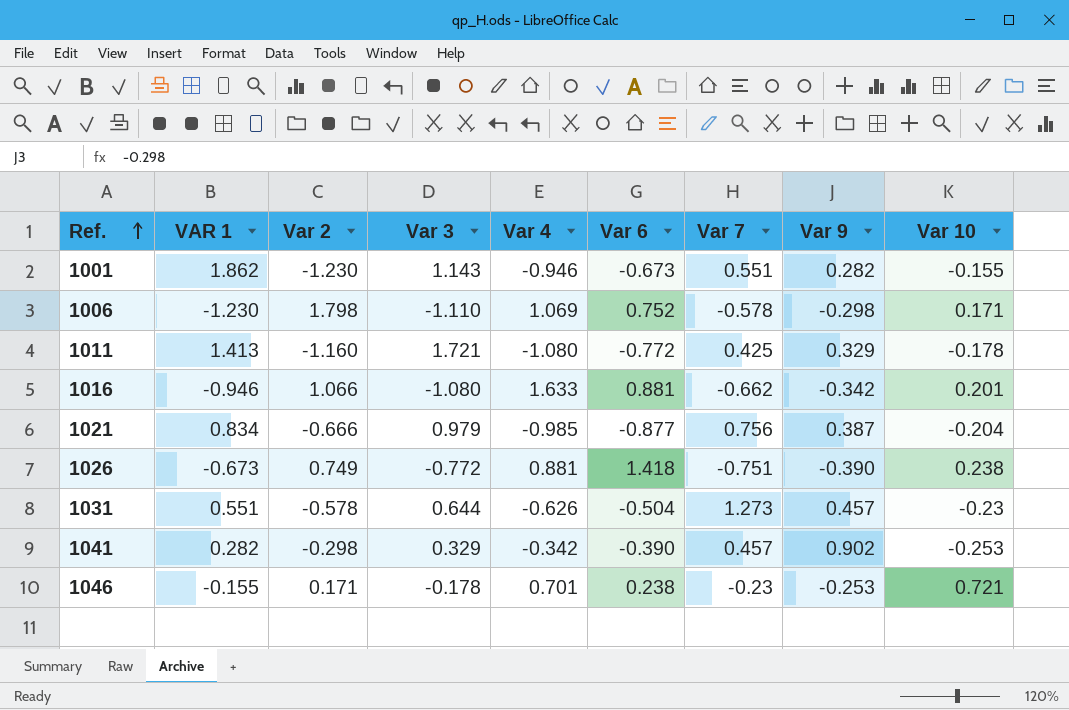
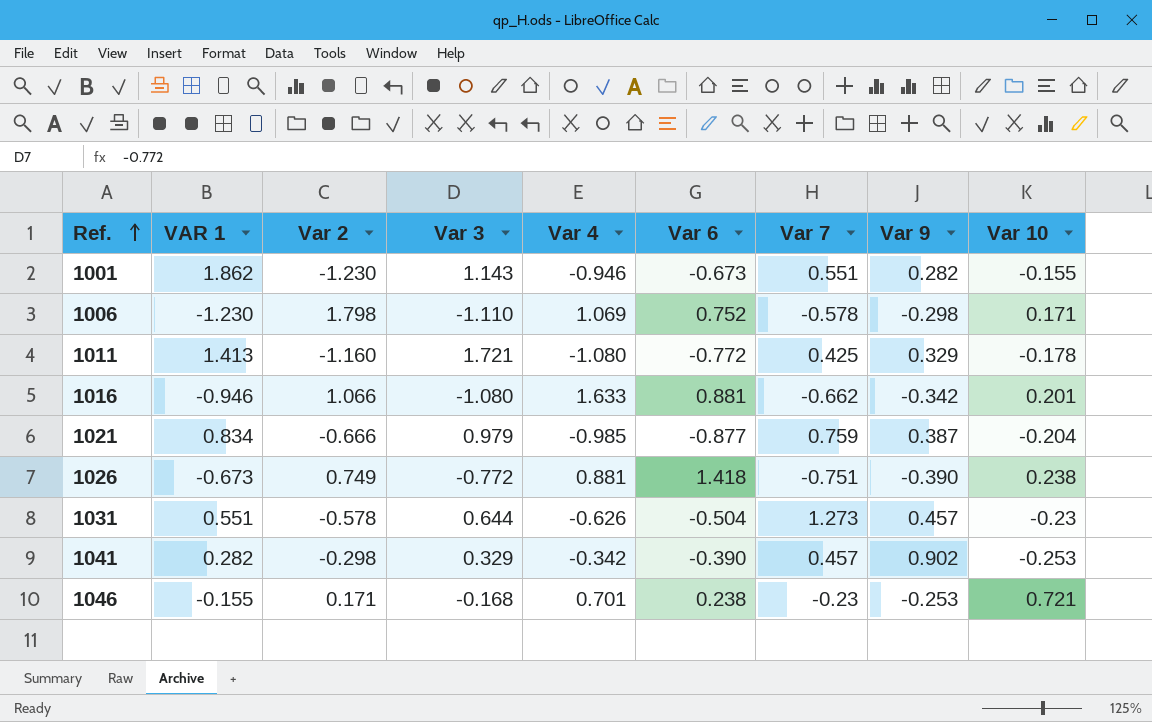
1021 | Var 7: 0.756 -> 0.759
1046 | Var 3: -0.178 -> -0.168

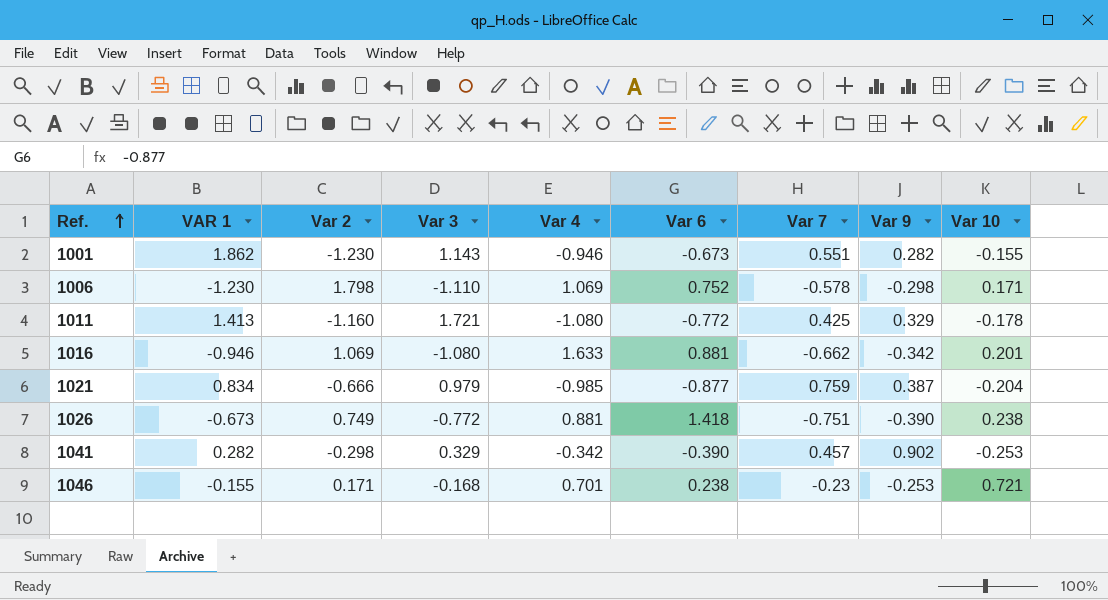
row 1031: 0.551 | -0.578 | 0.644 | -0.626 | -0.504 | 1.273 | 0.457 | -0.23 -> none
1016 | Var 2: 1.066 -> 1.069

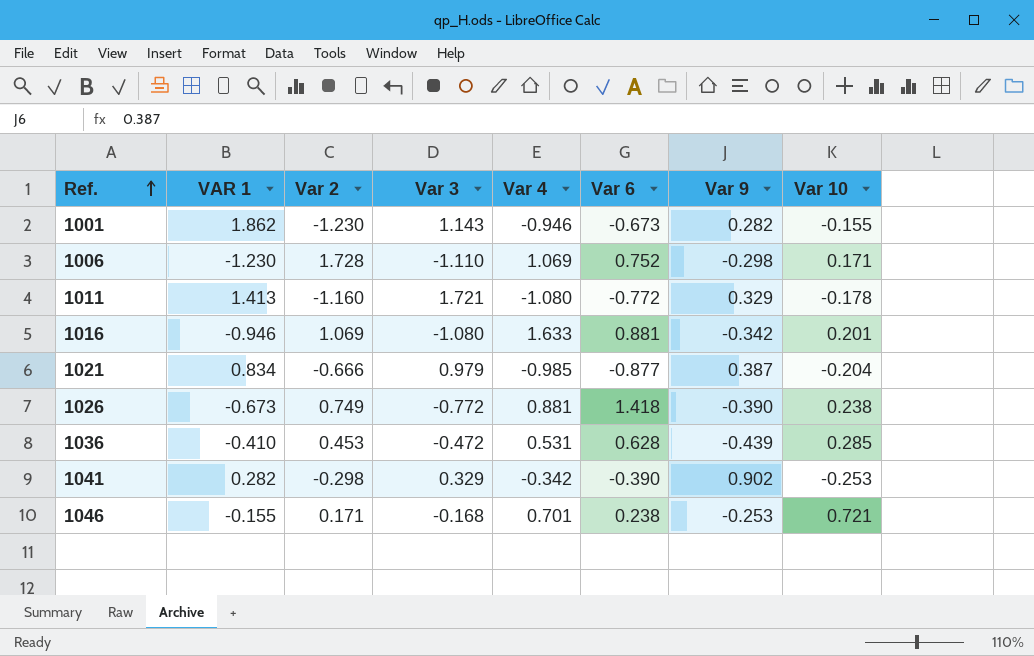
column Var 7 | position: 7 -> none
1006 | Var 2: 1.798 -> 1.728
row 1036: none -> -0.410 | 0.453 | -0.472 | 0.531 | 0.628 | -0.439 | 0.285

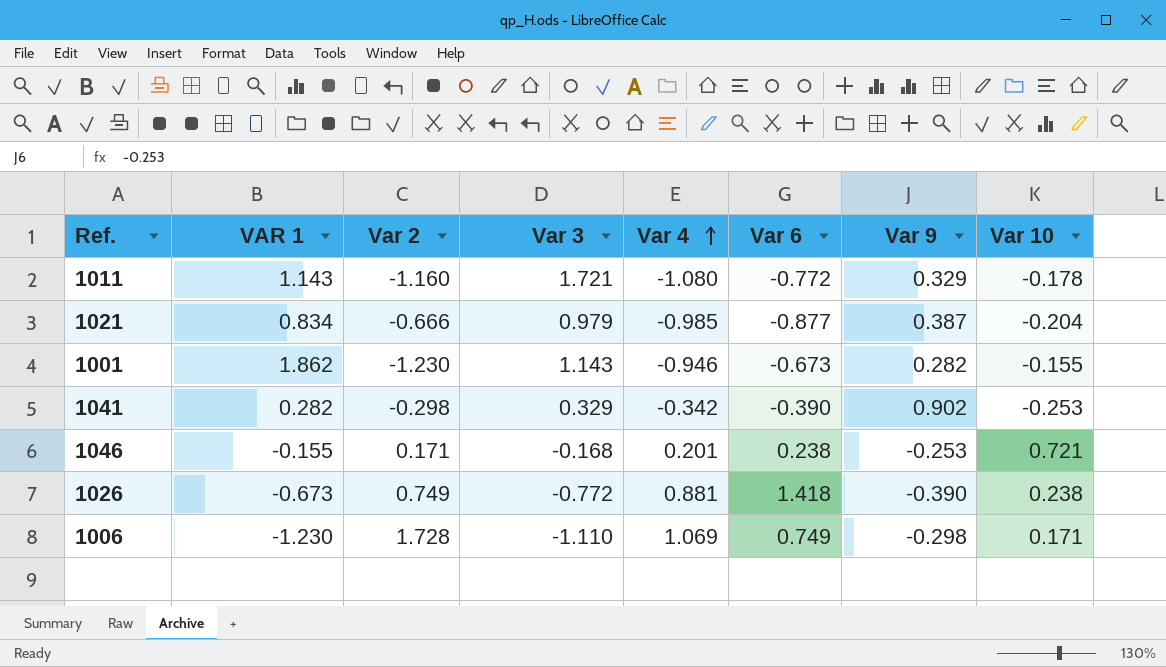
row order: Ref. ascending -> Var 4 ascending
row 1016: -0.946 | 1.069 | -1.080 | 1.633 | 0.881 | -0.342 | 0.201 -> none
row 1036: -0.410 | 0.453 | -0.472 | 0.531 | 0.628 | -0.439 | 0.285 -> none
1011 | VAR 1: 1.413 -> 1.143
1046 | Var 4: 0.701 -> 0.201
1006 | Var 6: 0.752 -> 0.749

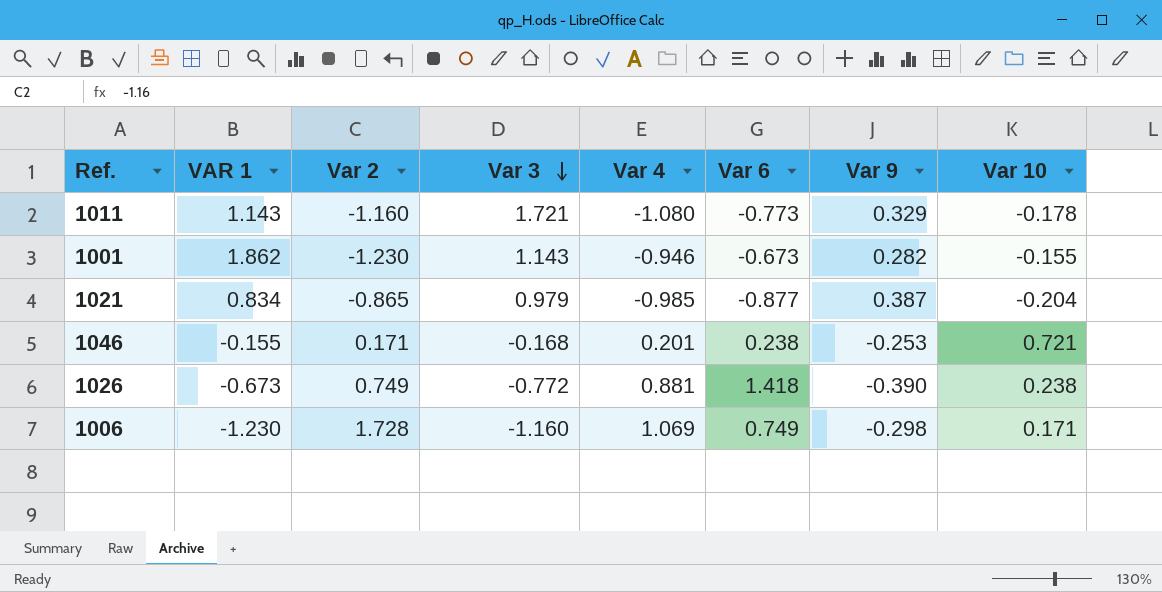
row order: Var 4 ascending -> Var 3 descending
row 1041: 0.282 | -0.298 | 0.329 | -0.342 | -0.390 | 0.902 | -0.253 -> none
1011 | Var 6: -0.772 -> -0.773
1021 | Var 2: -0.666 -> -0.865
1006 | Var 3: -1.110 -> -1.160

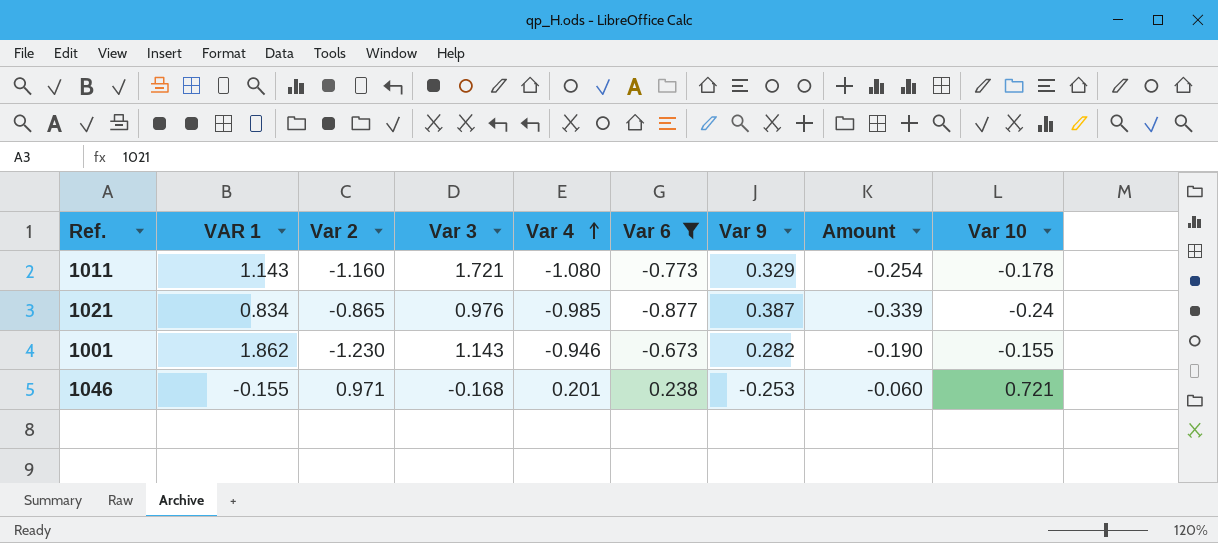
filter: none -> Var 6 <= 0.238
row order: Var 3 descending -> Var 4 ascending
column Amount | formula: none -> [Var 6] * [Var 9]
1021 | Var 3: 0.979 -> 0.976
1021 | Var 10: -0.204 -> -0.24
1046 | Var 2: 0.171 -> 0.971

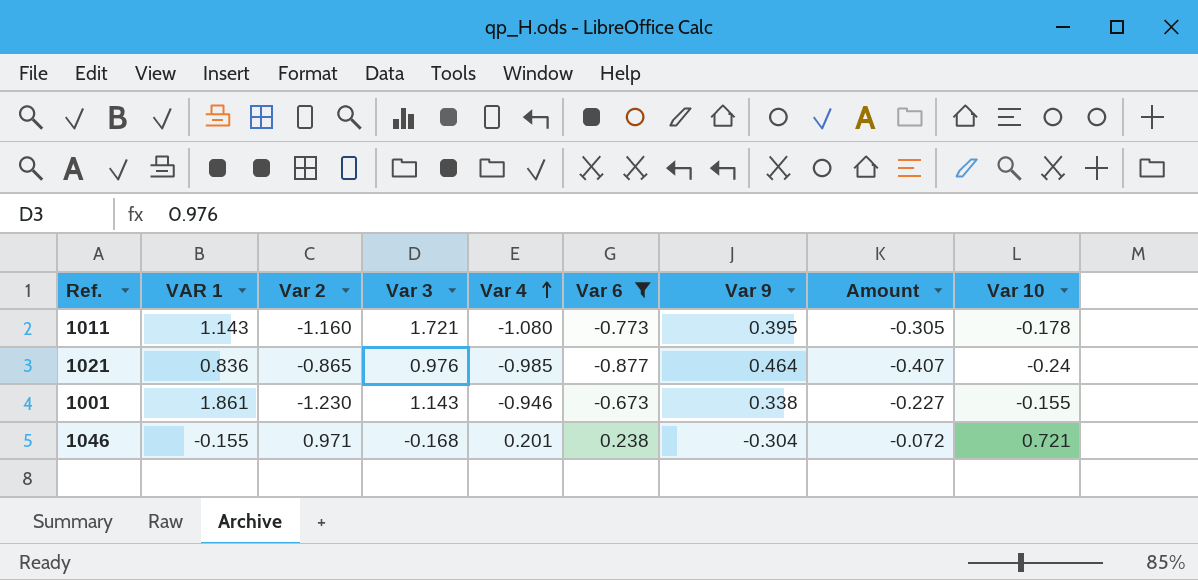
1011 | Var 9: 0.329 -> 0.395
1011 | Amount: -0.254 -> -0.305
1021 | VAR 1: 0.834 -> 0.836
1021 | Var 9: 0.387 -> 0.464
1021 | Amount: -0.339 -> -0.407
1001 | VAR 1: 1.862 -> 1.861
1001 | Var 9: 0.282 -> 0.338
1001 | Amount: -0.190 -> -0.227
1046 | Var 9: -0.253 -> -0.304
1046 | Amount: -0.060 -> -0.072

